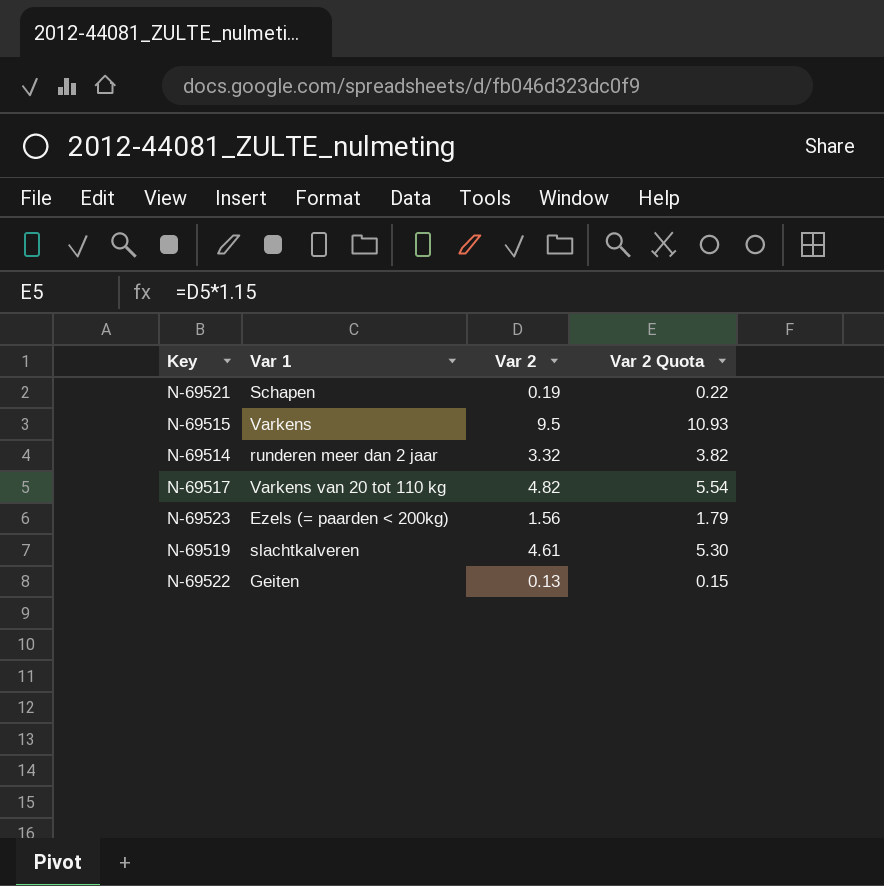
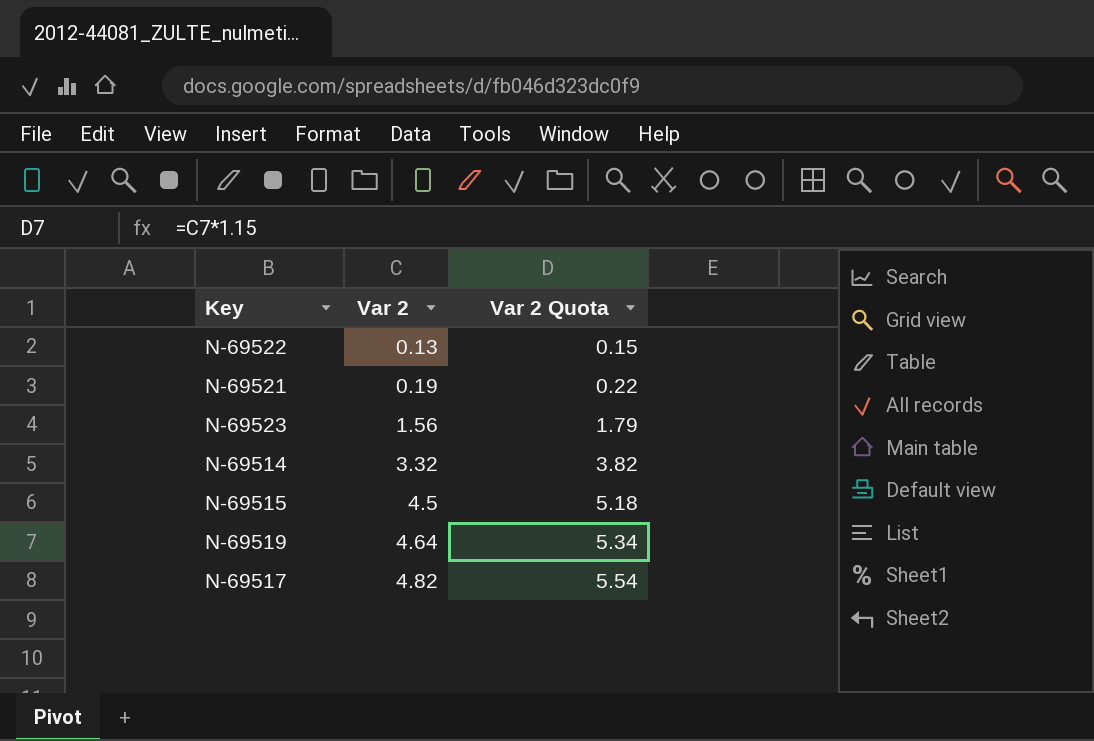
row order: none -> Var 2 ascending
column Var 1 | position: 2 -> none
N-69515 | Var 2: 9.5 -> 4.5
N-69515 | Var 2 Quota: 10.93 -> 5.18
N-69519 | Var 2: 4.61 -> 4.64
N-69519 | Var 2 Quota: 5.30 -> 5.34

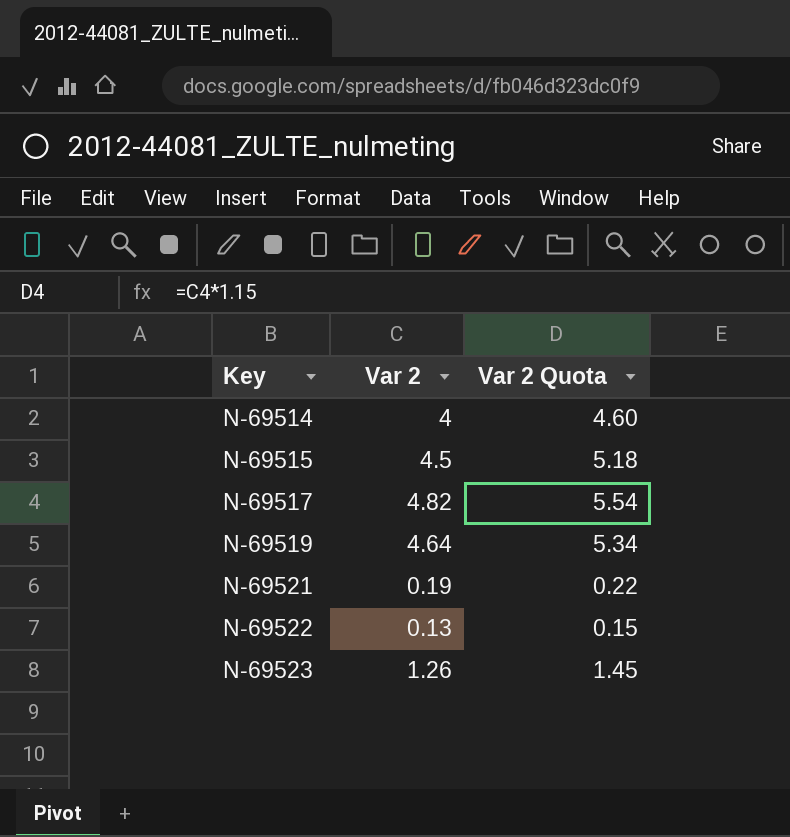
row order: Var 2 ascending -> Key ascending
N-69514 | Var 2: 3.32 -> 4
N-69514 | Var 2 Quota: 3.82 -> 4.60
N-69523 | Var 2: 1.56 -> 1.26
N-69523 | Var 2 Quota: 1.79 -> 1.45

